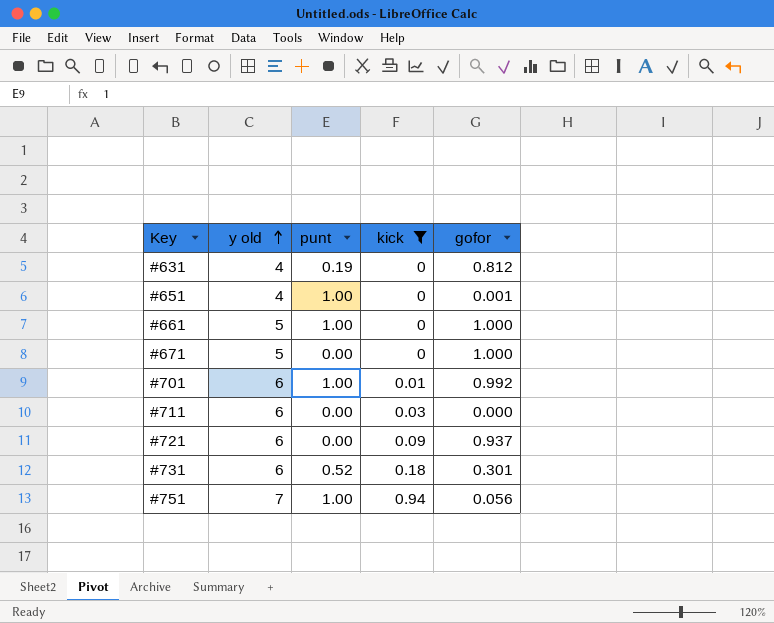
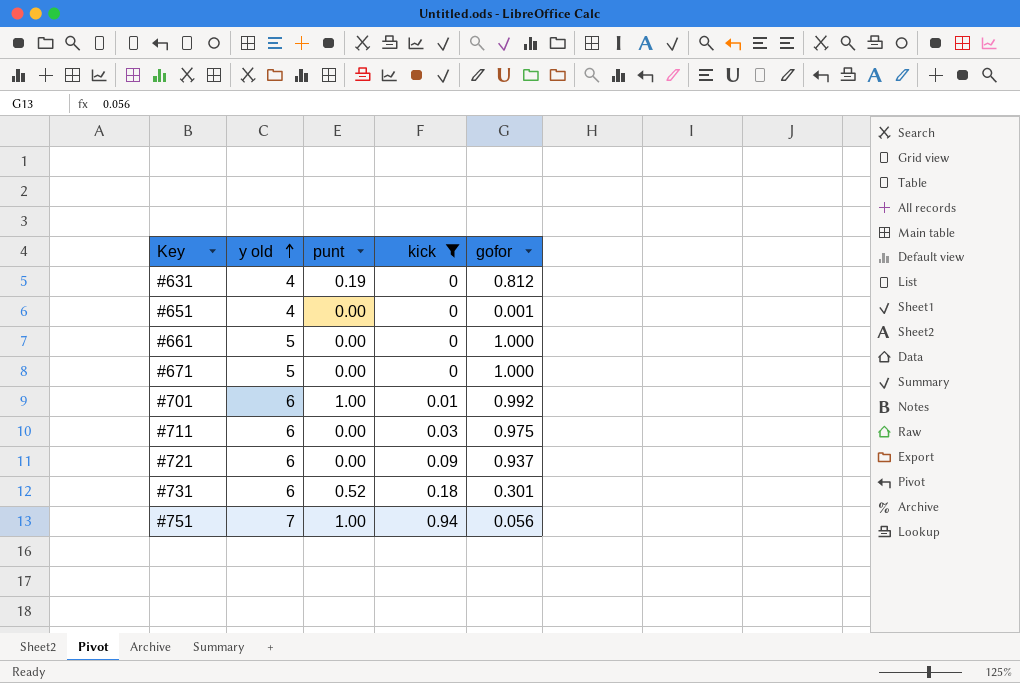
#651 | punt: 1.00 -> 0.00
#661 | punt: 1.00 -> 0.00
#711 | gofor: 0.000 -> 0.975

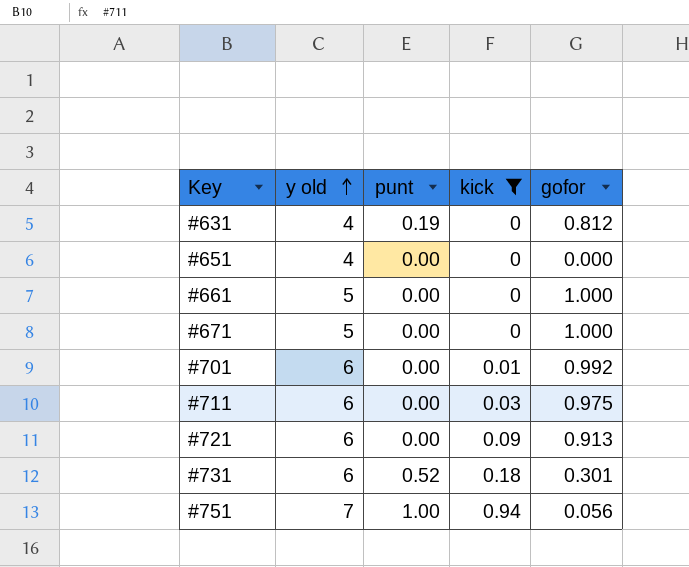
#651 | gofor: 0.001 -> 0.000
#701 | punt: 1.00 -> 0.00
#721 | gofor: 0.937 -> 0.913

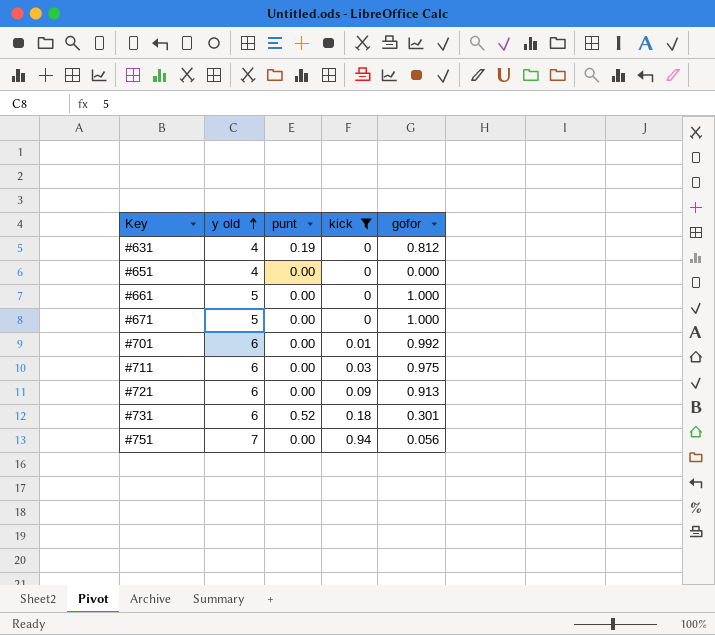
#751 | punt: 1.00 -> 0.00

